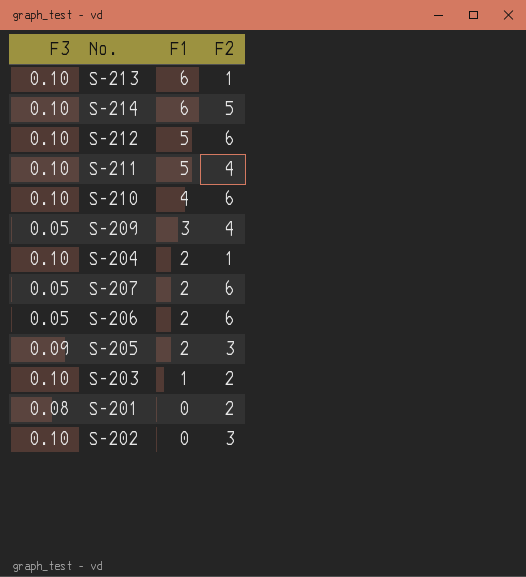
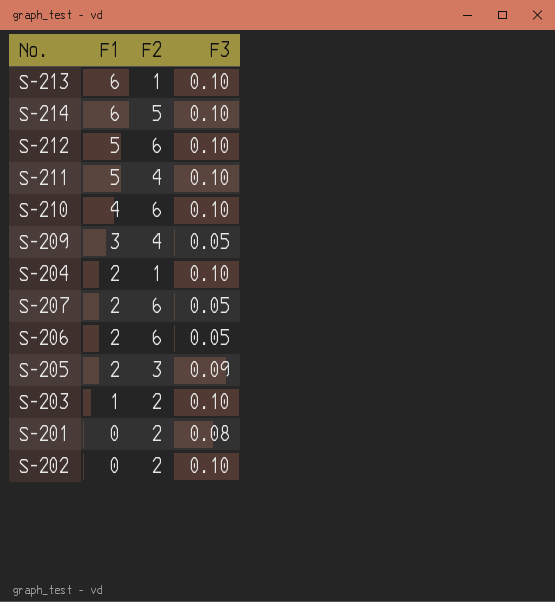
column F3 | position: 1 -> 4
S-202 | F2: 3 -> 2

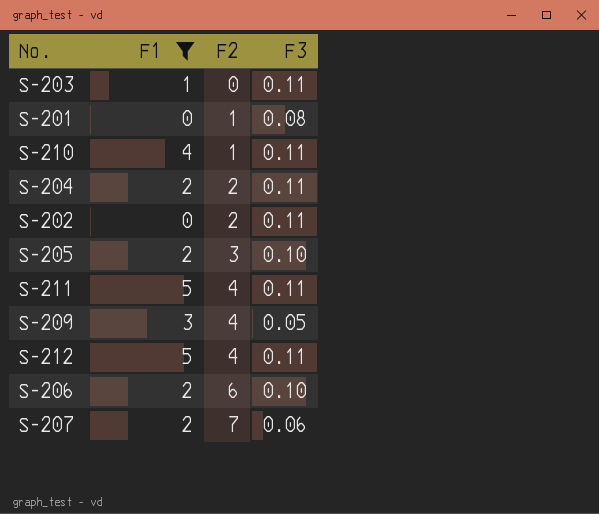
filter: none -> F1 != 6
row order: F1 descending -> F2 ascending
S-203 | F2: 2 -> 0
S-203 | F3: 0.10 -> 0.11
S-201 | F2: 2 -> 1
S-210 | F2: 6 -> 1
S-210 | F3: 0.10 -> 0.11
S-204 | F2: 1 -> 2
S-204 | F3: 0.10 -> 0.11
S-202 | F3: 0.10 -> 0.11
S-205 | F3: 0.09 -> 0.10
S-211 | F3: 0.10 -> 0.11
S-212 | F2: 6 -> 4
S-212 | F3: 0.10 -> 0.11
S-206 | F3: 0.05 -> 0.10
S-207 | F2: 6 -> 7
S-207 | F3: 0.05 -> 0.06

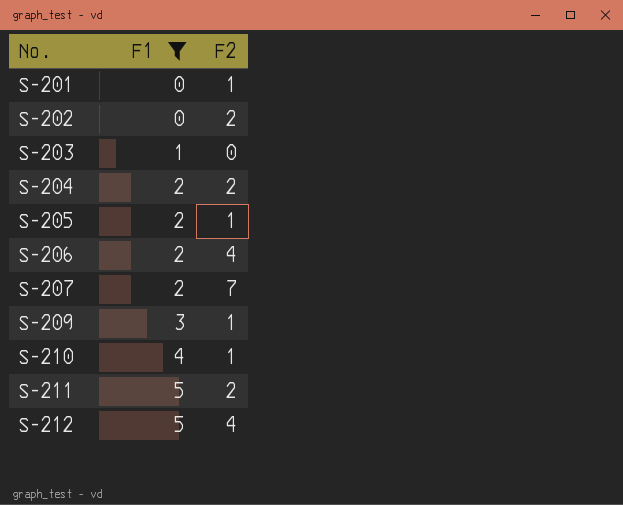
row order: F2 ascending -> No. ascending
column F3 | position: 4 -> none
S-205 | F2: 3 -> 1
S-206 | F2: 6 -> 4
S-209 | F2: 4 -> 1
S-211 | F2: 4 -> 2

